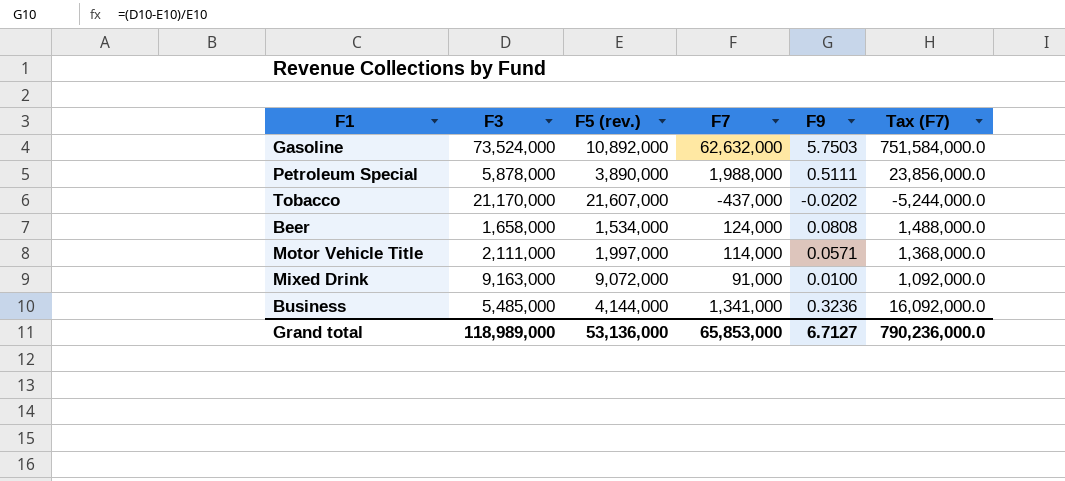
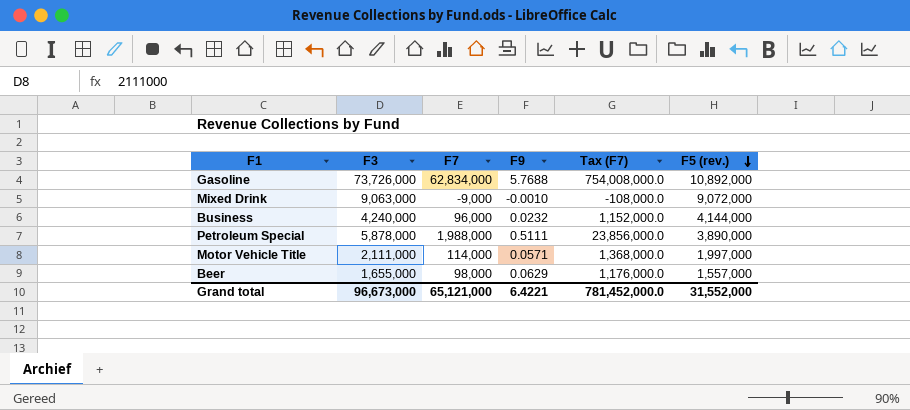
row order: none -> F5 (rev.) descending
column F5 (rev.) | position: 3 -> 6
row Tobacco: 21,170,000 | 21,607,000 | -437,000 | -0.0202 | -5,244,000.0 -> none
Gasoline | F3: 73,524,000 -> 73,726,000
Gasoline | F7: 62,632,000 -> 62,834,000
Gasoline | F9: 5.7503 -> 5.7688
Gasoline | Tax (F7): 751,584,000.0 -> 754,008,000.0
Mixed Drink | F3: 9,163,000 -> 9,063,000
Mixed Drink | F7: 91,000 -> -9,000
Mixed Drink | F9: 0.0100 -> -0.0010
Mixed Drink | Tax (F7): 1,092,000.0 -> -108,000.0
Business | F3: 5,485,000 -> 4,240,000
Business | F7: 1,341,000 -> 96,000
Business | F9: 0.3236 -> 0.0232
Business | Tax (F7): 16,092,000.0 -> 1,152,000.0
Beer | F3: 1,658,000 -> 1,655,000
Beer | F7: 124,000 -> 98,000
Beer | F9: 0.0808 -> 0.0629
Beer | Tax (F7): 1,488,000.0 -> 1,176,000.0
Beer | F5 (rev.): 1,534,000 -> 1,557,000
Grand total | F3: 118,989,000 -> 96,673,000
Grand total | F7: 65,853,000 -> 65,121,000
Grand total | F9: 6.7127 -> 6.4221
Grand total | Tax (F7): 790,236,000.0 -> 781,452,000.0
Grand total | F5 (rev.): 53,136,000 -> 31,552,000

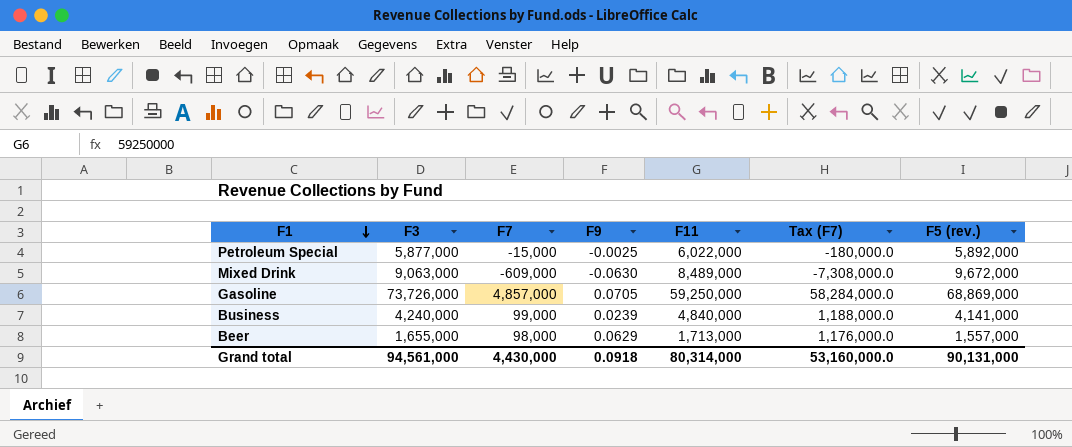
row order: F5 (rev.) descending -> F1 descending
column F11 | position: none -> 5
row Motor Vehicle Title: 2,111,000 | 114,000 | 0.0571 | 1,368,000.0 | 1,997,000 -> none
Petroleum Special | F3: 5,878,000 -> 5,877,000
Petroleum Special | F7: 1,988,000 -> -15,000
Petroleum Special | F9: 0.5111 -> -0.0025
Petroleum Special | Tax (F7): 23,856,000.0 -> -180,000.0
Petroleum Special | F5 (rev.): 3,890,000 -> 5,892,000
Mixed Drink | F7: -9,000 -> -609,000
Mixed Drink | F9: -0.0010 -> -0.0630
Mixed Drink | Tax (F7): -108,000.0 -> -7,308,000.0
Mixed Drink | F5 (rev.): 9,072,000 -> 9,672,000
Gasoline | F7: 62,834,000 -> 4,857,000
Gasoline | F9: 5.7688 -> 0.0705
Gasoline | Tax (F7): 754,008,000.0 -> 58,284,000.0
Gasoline | F5 (rev.): 10,892,000 -> 68,869,000
Business | F7: 96,000 -> 99,000
Business | F9: 0.0232 -> 0.0239
Business | Tax (F7): 1,152,000.0 -> 1,188,000.0
Business | F5 (rev.): 4,144,000 -> 4,141,000
Grand total | F3: 96,673,000 -> 94,561,000
Grand total | F7: 65,121,000 -> 4,430,000
Grand total | F9: 6.4221 -> 0.0918
Grand total | Tax (F7): 781,452,000.0 -> 53,160,000.0
Grand total | F5 (rev.): 31,552,000 -> 90,131,000

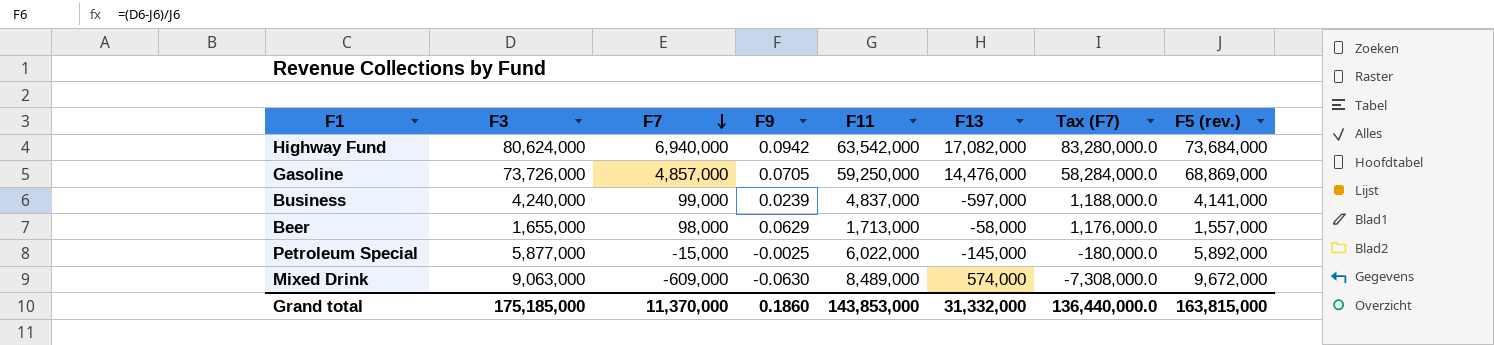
row order: F1 descending -> F7 descending
column F13 | formula: none -> [F3] - [F11]
row Highway Fund: none -> 80,624,000 | 6,940,000 | 0.0942 | 63,542,000 | 17,082,000 | 83,280,000.0 | 73,684,000
Business | F11: 4,840,000 -> 4,837,000
Grand total | F3: 94,561,000 -> 175,185,000
Grand total | F7: 4,430,000 -> 11,370,000
Grand total | F9: 0.0918 -> 0.1860
Grand total | F11: 80,314,000 -> 143,853,000
Grand total | Tax (F7): 53,160,000.0 -> 136,440,000.0
Grand total | F5 (rev.): 90,131,000 -> 163,815,000

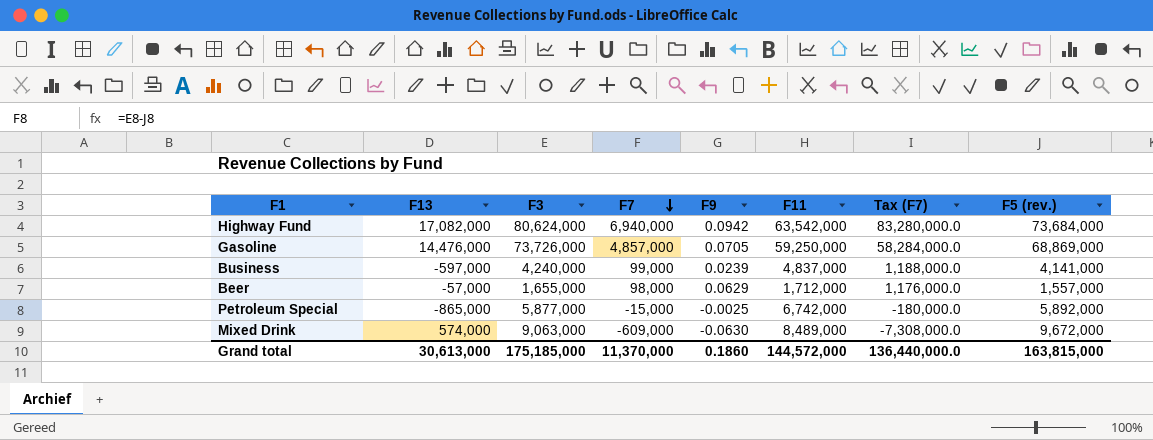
column F13 | position: 6 -> 2
Beer | F13: -58,000 -> -57,000
Beer | F11: 1,713,000 -> 1,712,000
Petroleum Special | F13: -145,000 -> -865,000
Petroleum Special | F11: 6,022,000 -> 6,742,000
Grand total | F13: 31,332,000 -> 30,613,000
Grand total | F11: 143,853,000 -> 144,572,000

